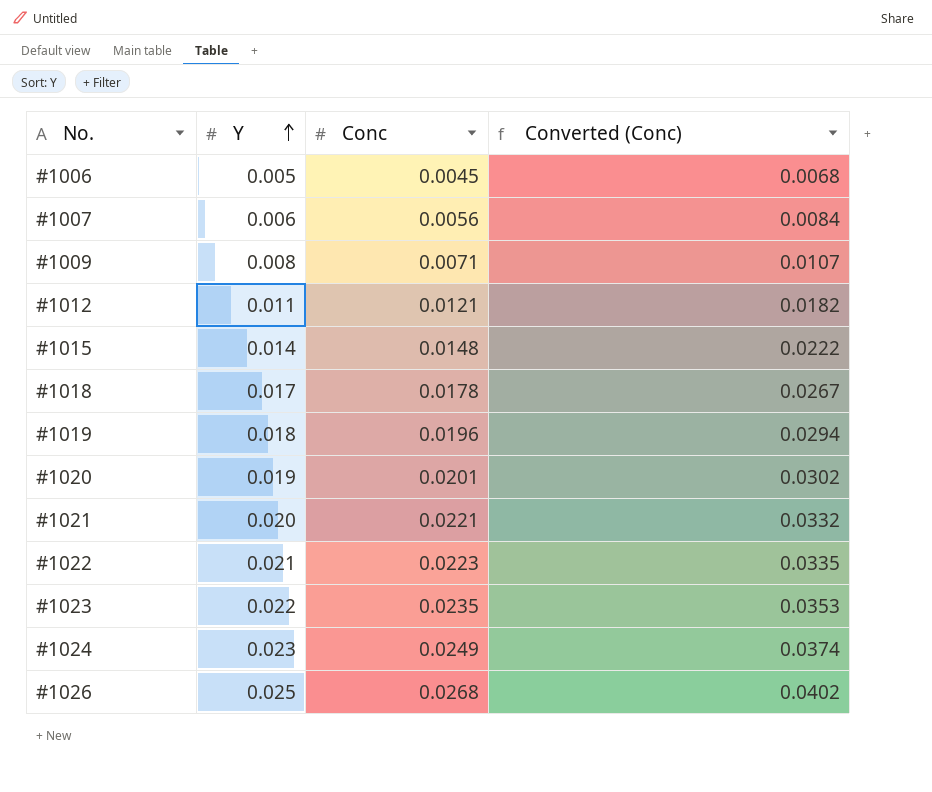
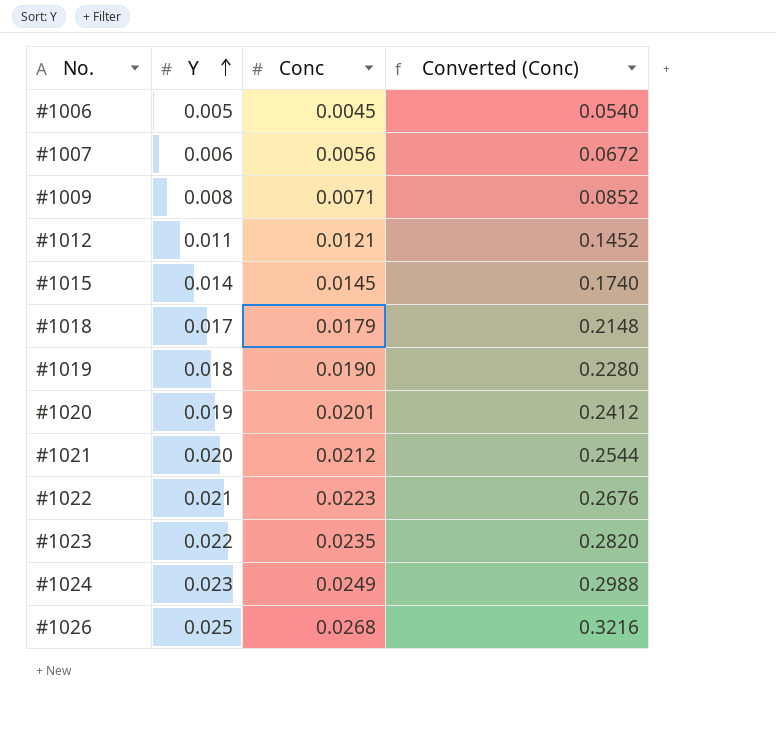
column Converted (Conc) | formula: [Conc] * 1.5 -> [Conc] * 12
#1015 | Conc: 0.0148 -> 0.0145
#1018 | Conc: 0.0178 -> 0.0179
#1019 | Conc: 0.0196 -> 0.0190
#1021 | Conc: 0.0221 -> 0.0212

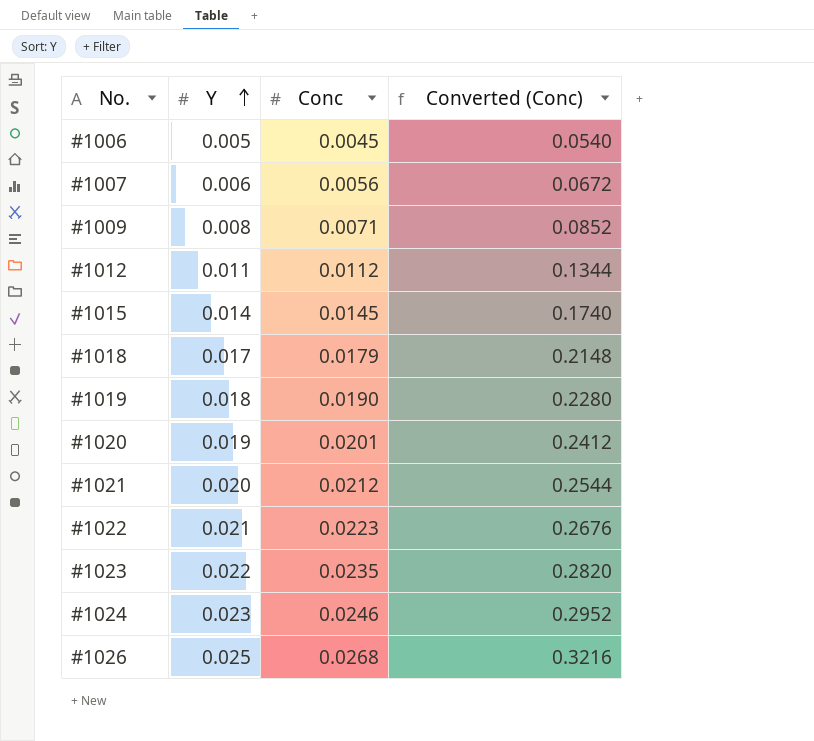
#1012 | Conc: 0.0121 -> 0.0112
#1012 | Converted (Conc): 0.1452 -> 0.1344
#1024 | Conc: 0.0249 -> 0.0246
#1024 | Converted (Conc): 0.2988 -> 0.2952

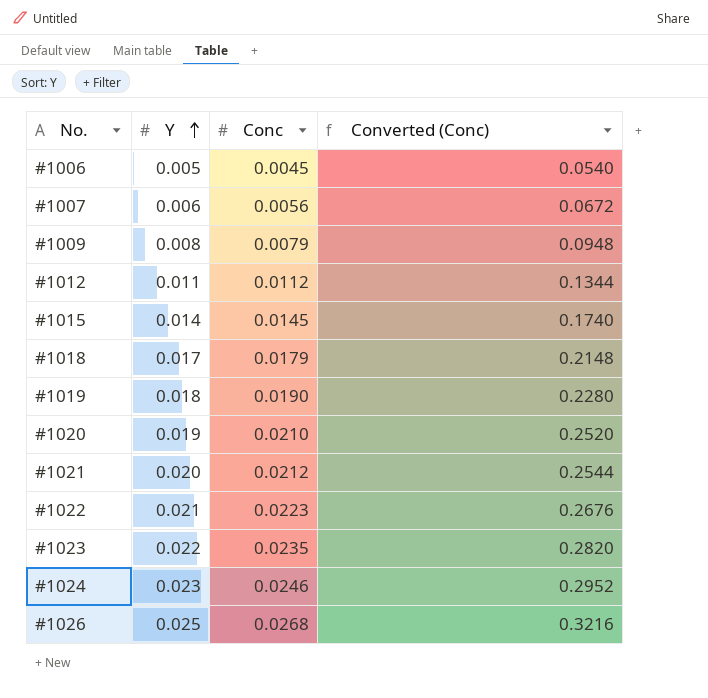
#1009 | Conc: 0.0071 -> 0.0079
#1009 | Converted (Conc): 0.0852 -> 0.0948
#1020 | Conc: 0.0201 -> 0.0210
#1020 | Converted (Conc): 0.2412 -> 0.2520

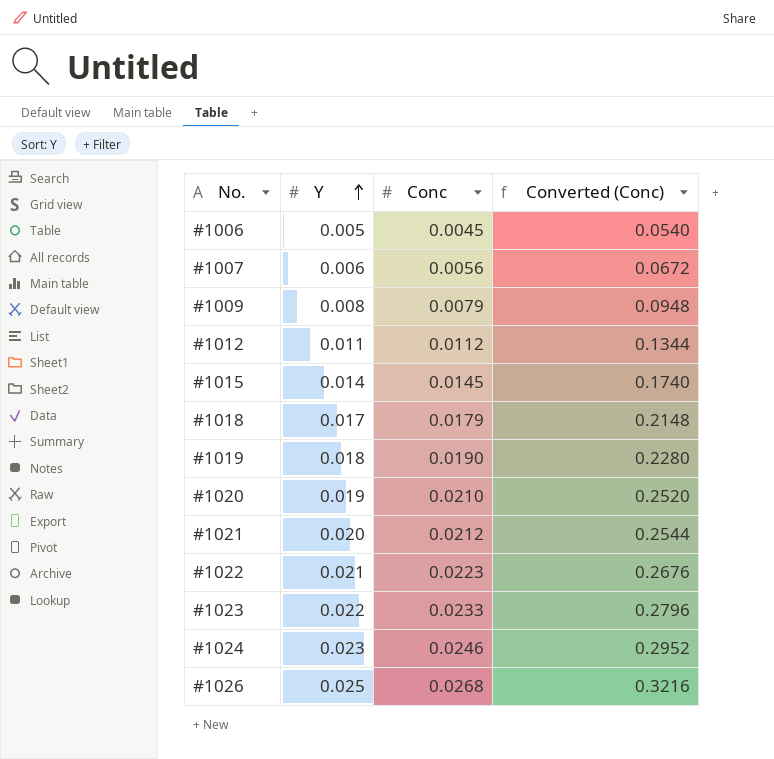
#1023 | Conc: 0.0235 -> 0.0233
#1023 | Converted (Conc): 0.2820 -> 0.2796

